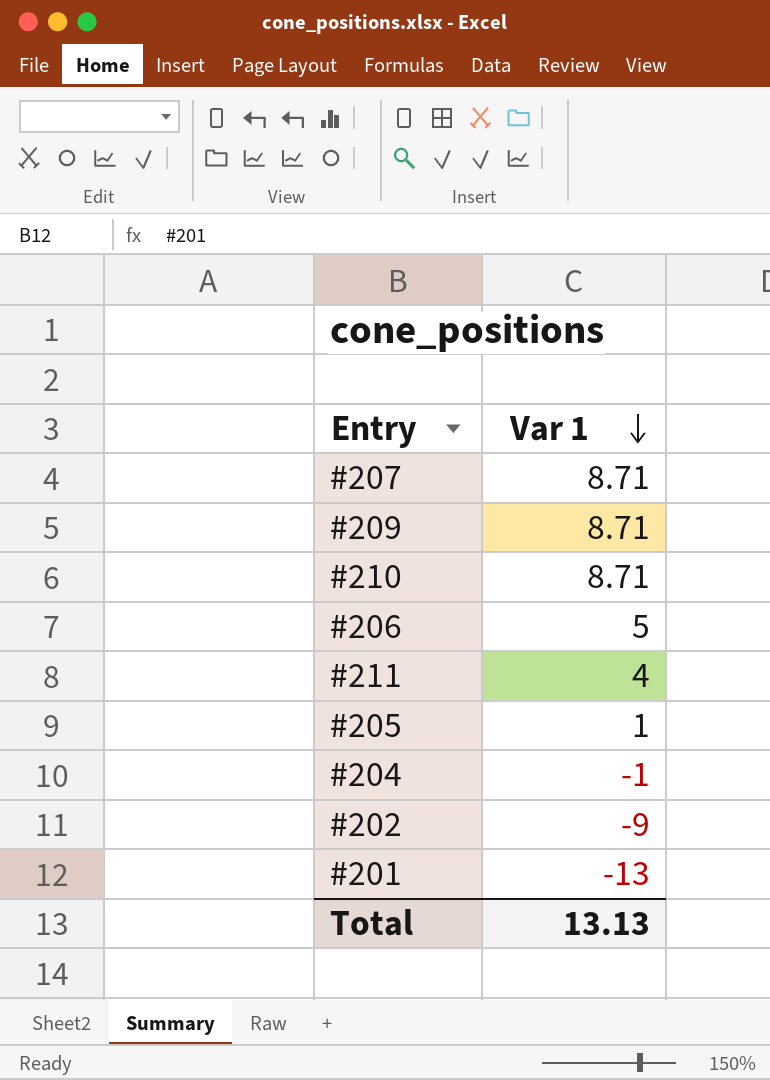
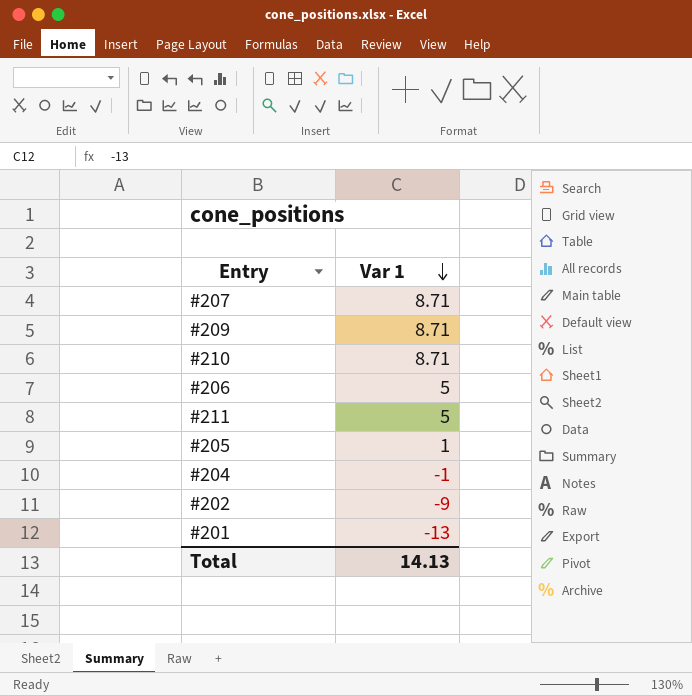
#211 | Var 1: 4 -> 5
Total | Var 1: 13.13 -> 14.13

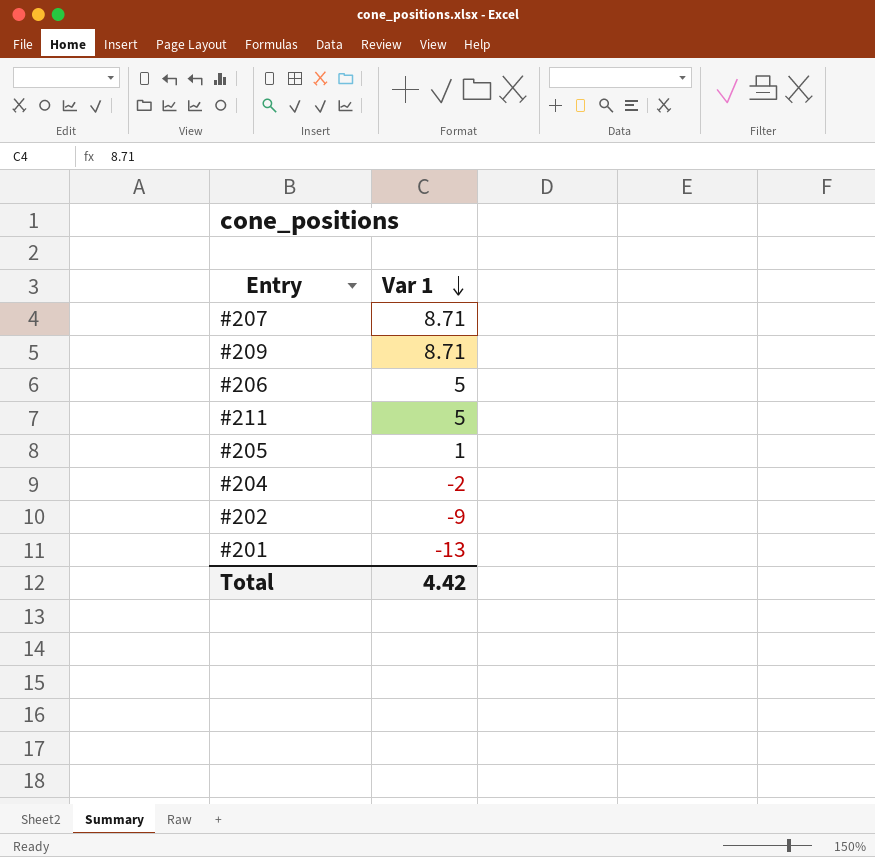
row #210: 8.71 -> none
#204 | Var 1: -1 -> -2
Total | Var 1: 14.13 -> 4.42

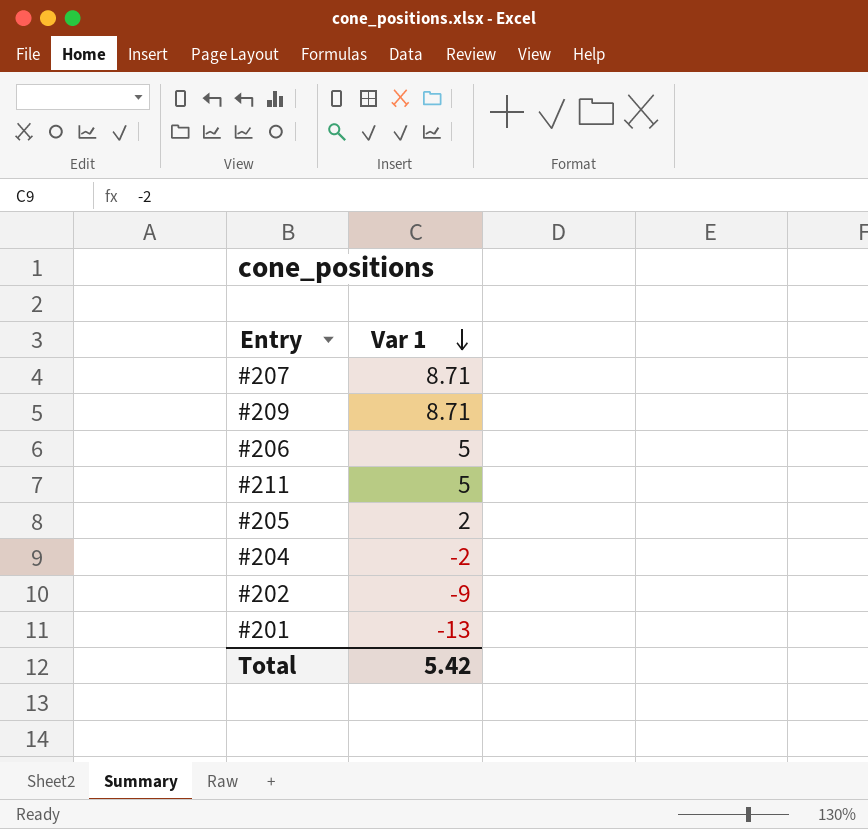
#205 | Var 1: 1 -> 2
Total | Var 1: 4.42 -> 5.42

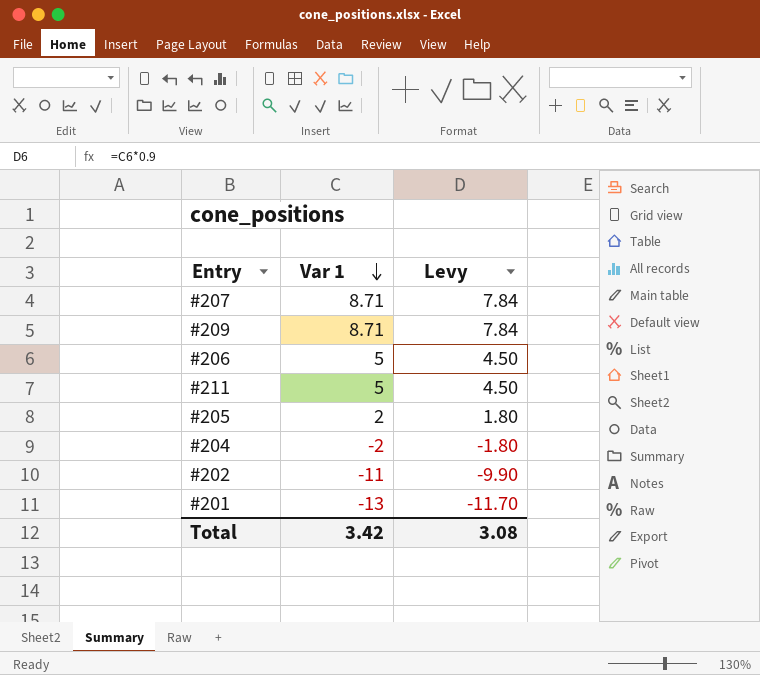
column Levy | formula: none -> [Var 1] * 0.9
#202 | Var 1: -9 -> -11
Total | Var 1: 5.42 -> 3.42

